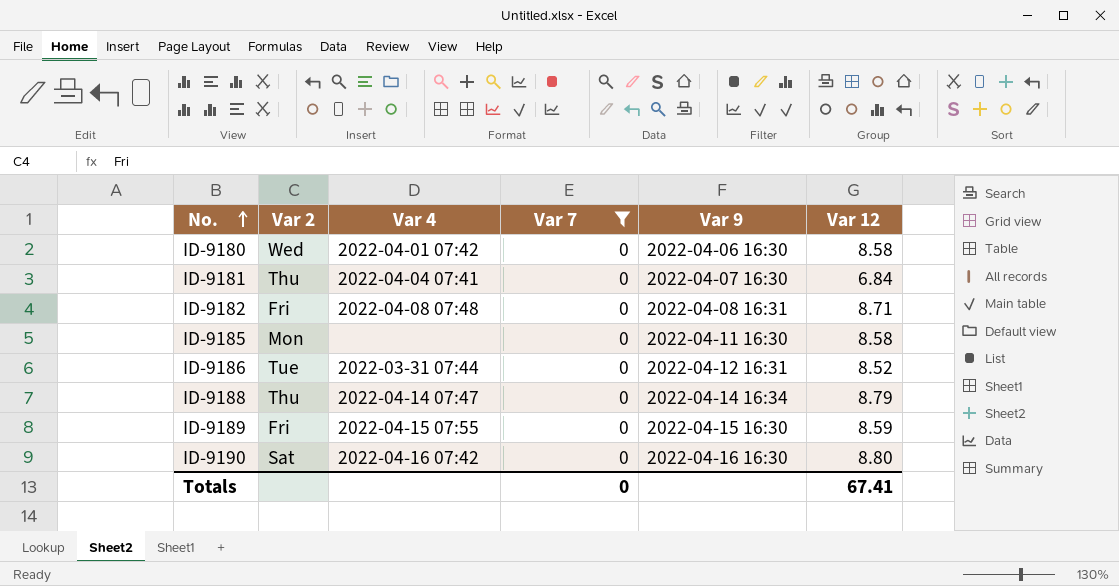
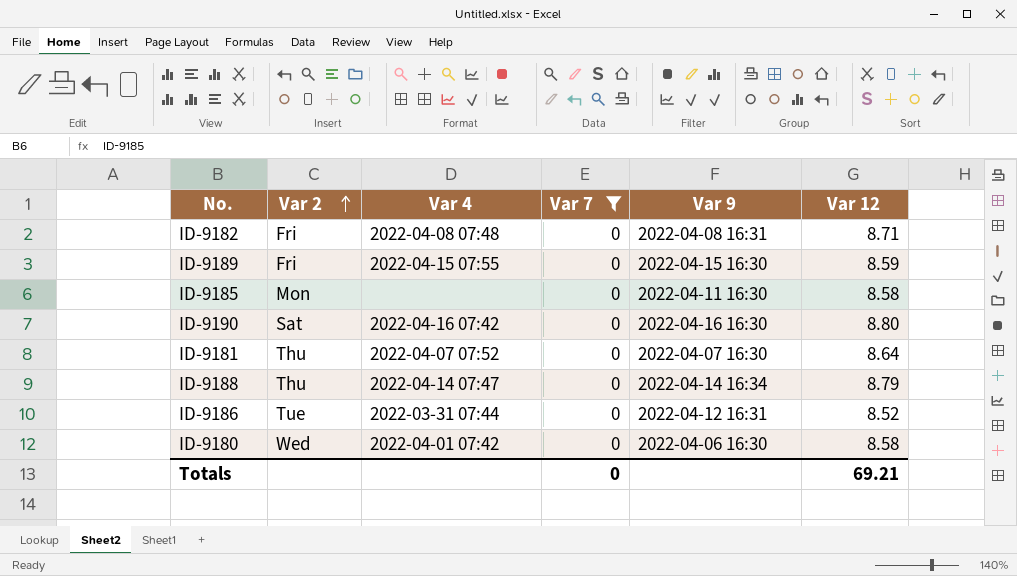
row order: No. ascending -> Var 2 ascending
ID-9181 | Var 4: 2022-04-04 07:41 -> 2022-04-07 07:52
ID-9181 | Var 12: 6.84 -> 8.64
Totals | Var 12: 67.41 -> 69.21

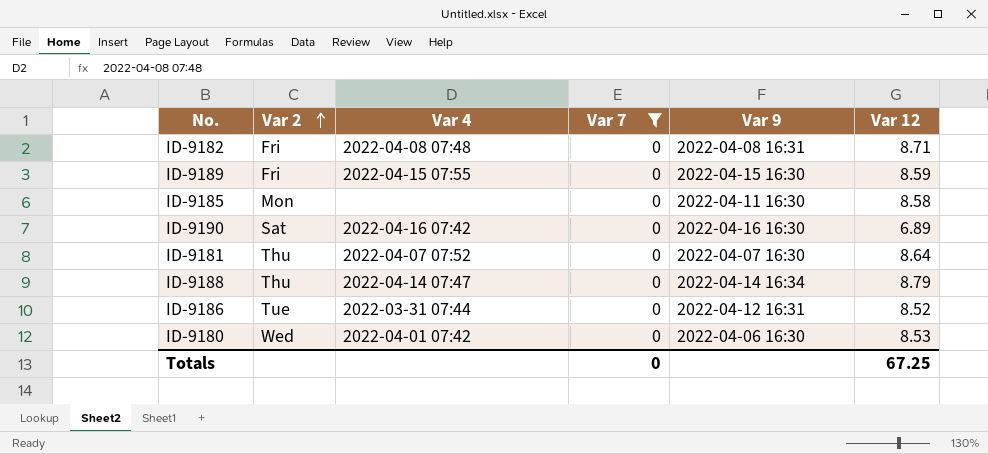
ID-9190 | Var 12: 8.80 -> 6.89
ID-9180 | Var 12: 8.58 -> 8.53
Totals | Var 12: 69.21 -> 67.25

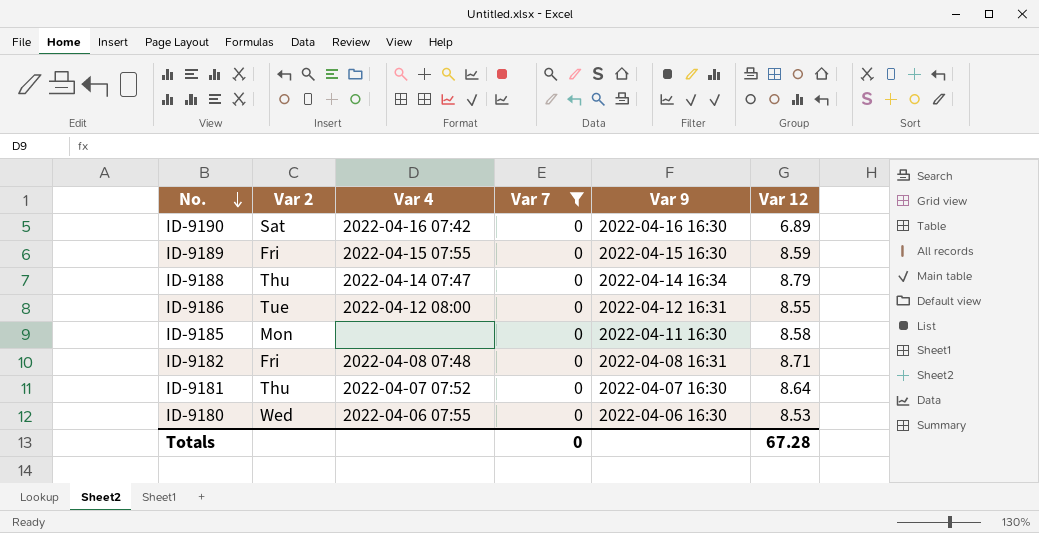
row order: Var 2 ascending -> No. descending
ID-9186 | Var 4: 2022-03-31 07:44 -> 2022-04-12 08:00
ID-9186 | Var 12: 8.52 -> 8.55
ID-9180 | Var 4: 2022-04-01 07:42 -> 2022-04-06 07:55
Totals | Var 12: 67.25 -> 67.28

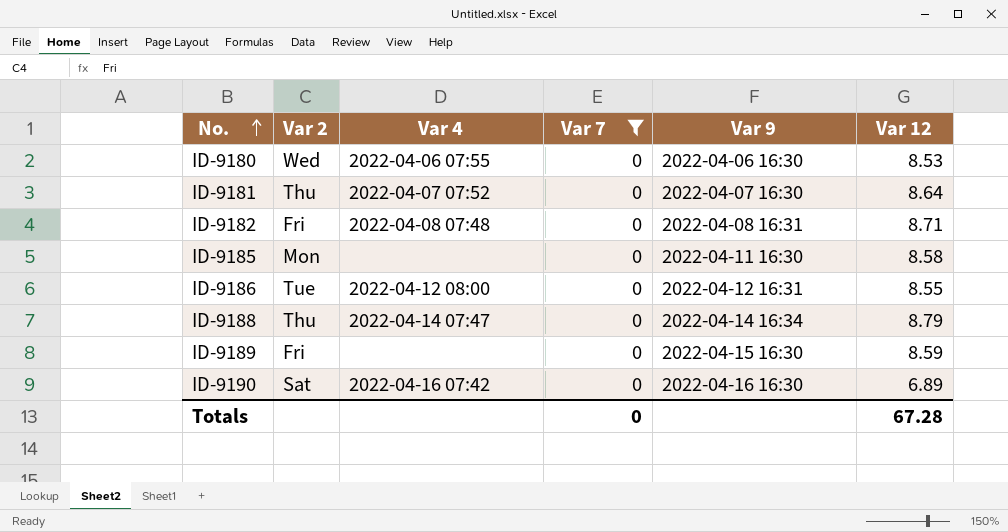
row order: No. descending -> No. ascending
ID-9189 | Var 4: 2022-04-15 07:55 -> none

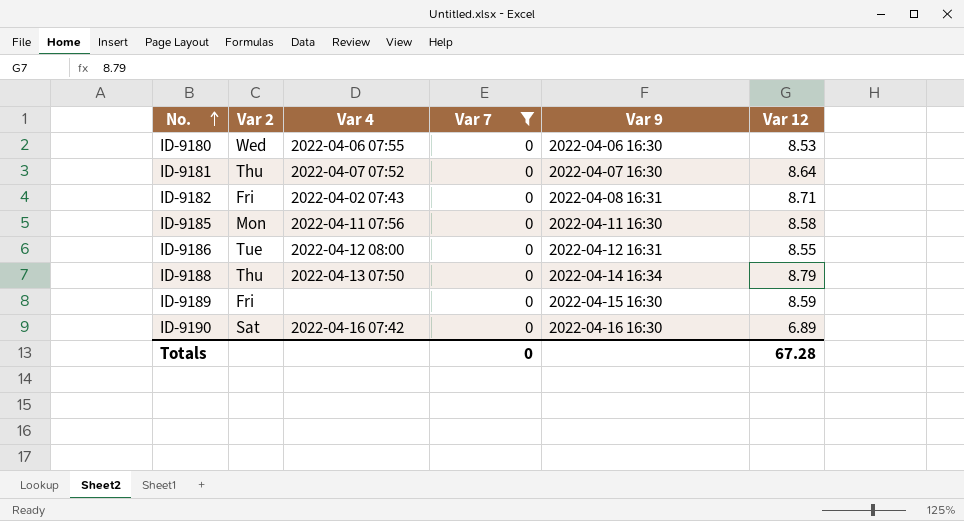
ID-9182 | Var 4: 2022-04-08 07:48 -> 2022-04-02 07:43
ID-9185 | Var 4: none -> 2022-04-11 07:56
ID-9188 | Var 4: 2022-04-14 07:47 -> 2022-04-13 07:50

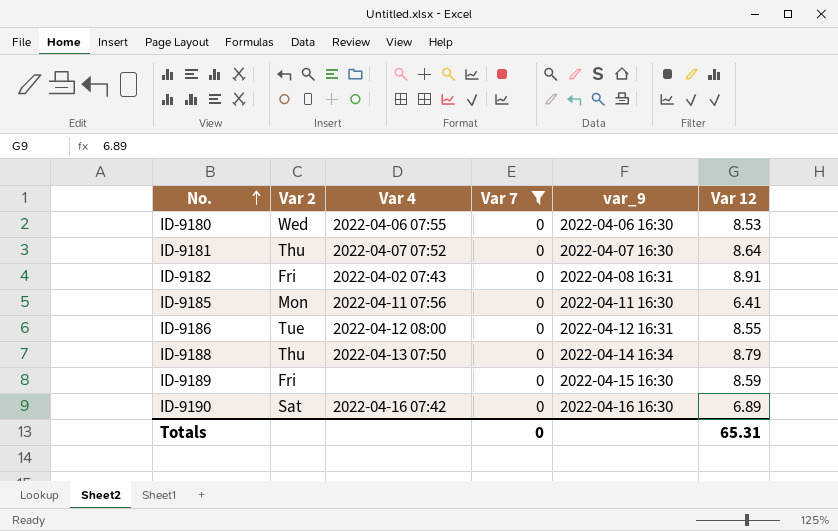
column name: Var 9 -> var_9
ID-9182 | Var 12: 8.71 -> 8.91
ID-9185 | Var 12: 8.58 -> 6.41
Totals | Var 12: 67.28 -> 65.31

